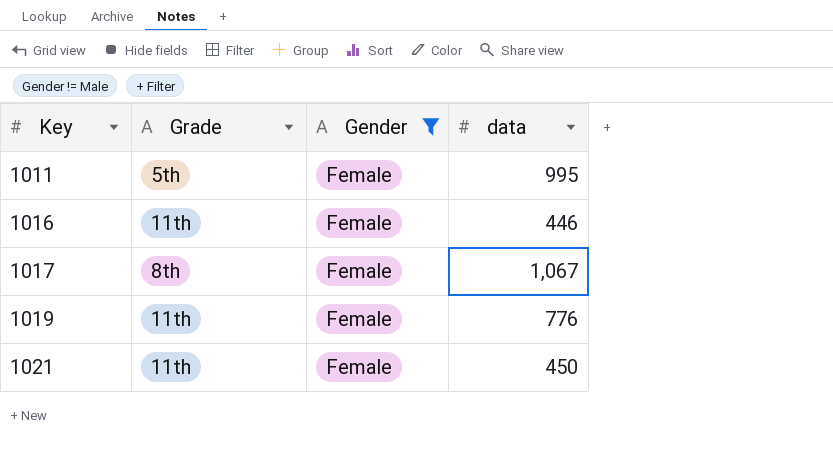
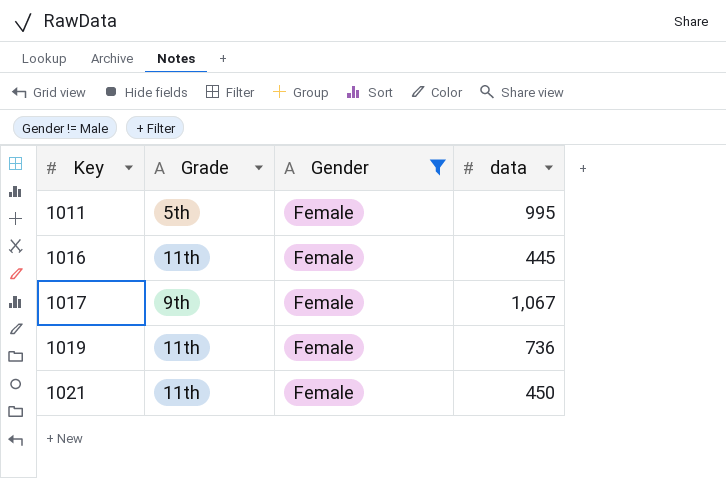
1016 | data: 446 -> 445
1017 | Grade: 8th -> 9th
1019 | data: 776 -> 736

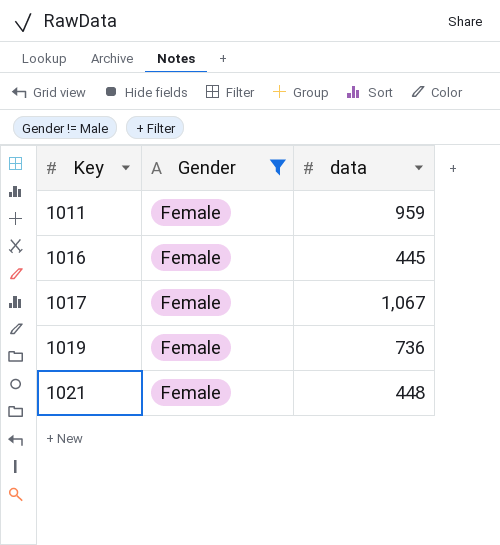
column Grade | position: 2 -> none
1011 | data: 995 -> 959
1021 | data: 450 -> 448

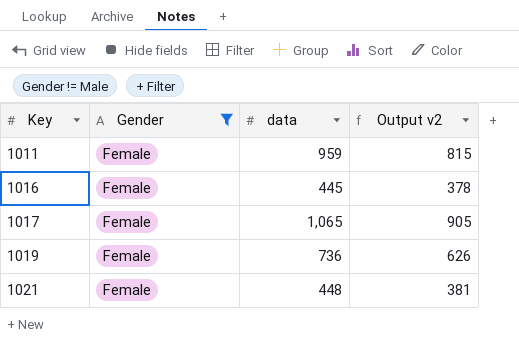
column Output v2 | formula: none -> [data] * 0.85
1017 | data: 1,067 -> 1,065

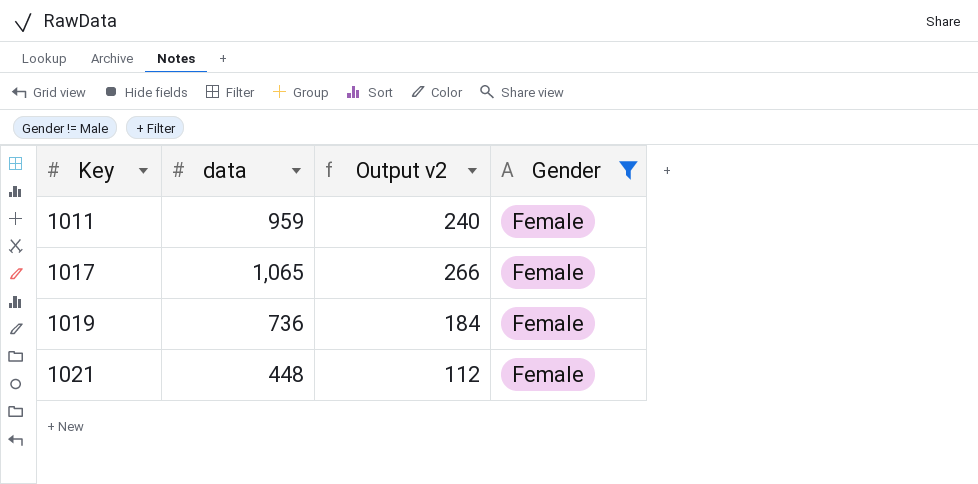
column Output v2 | formula: [data] * 0.85 -> [data] * 0.25
column Gender | position: 2 -> 4
row 1016: Female | 445 | 378 -> none

